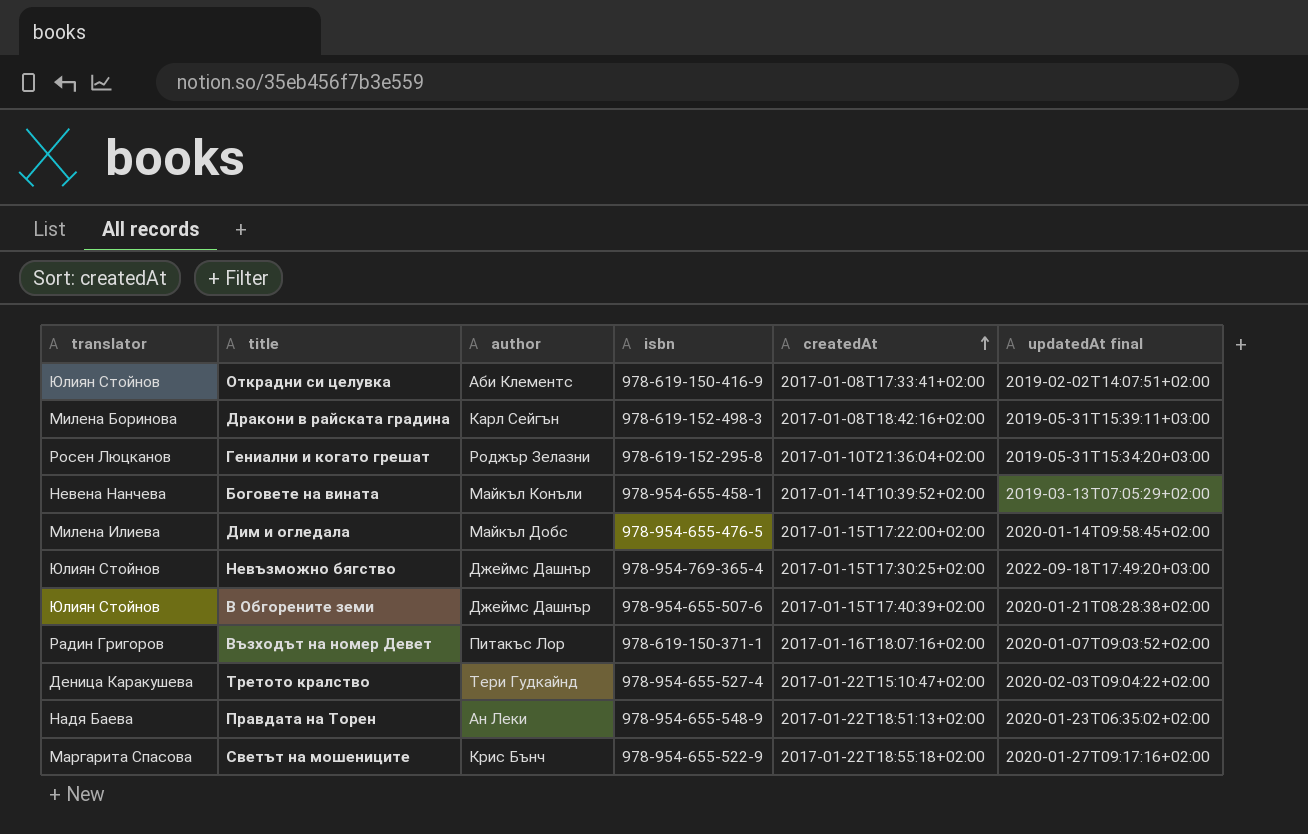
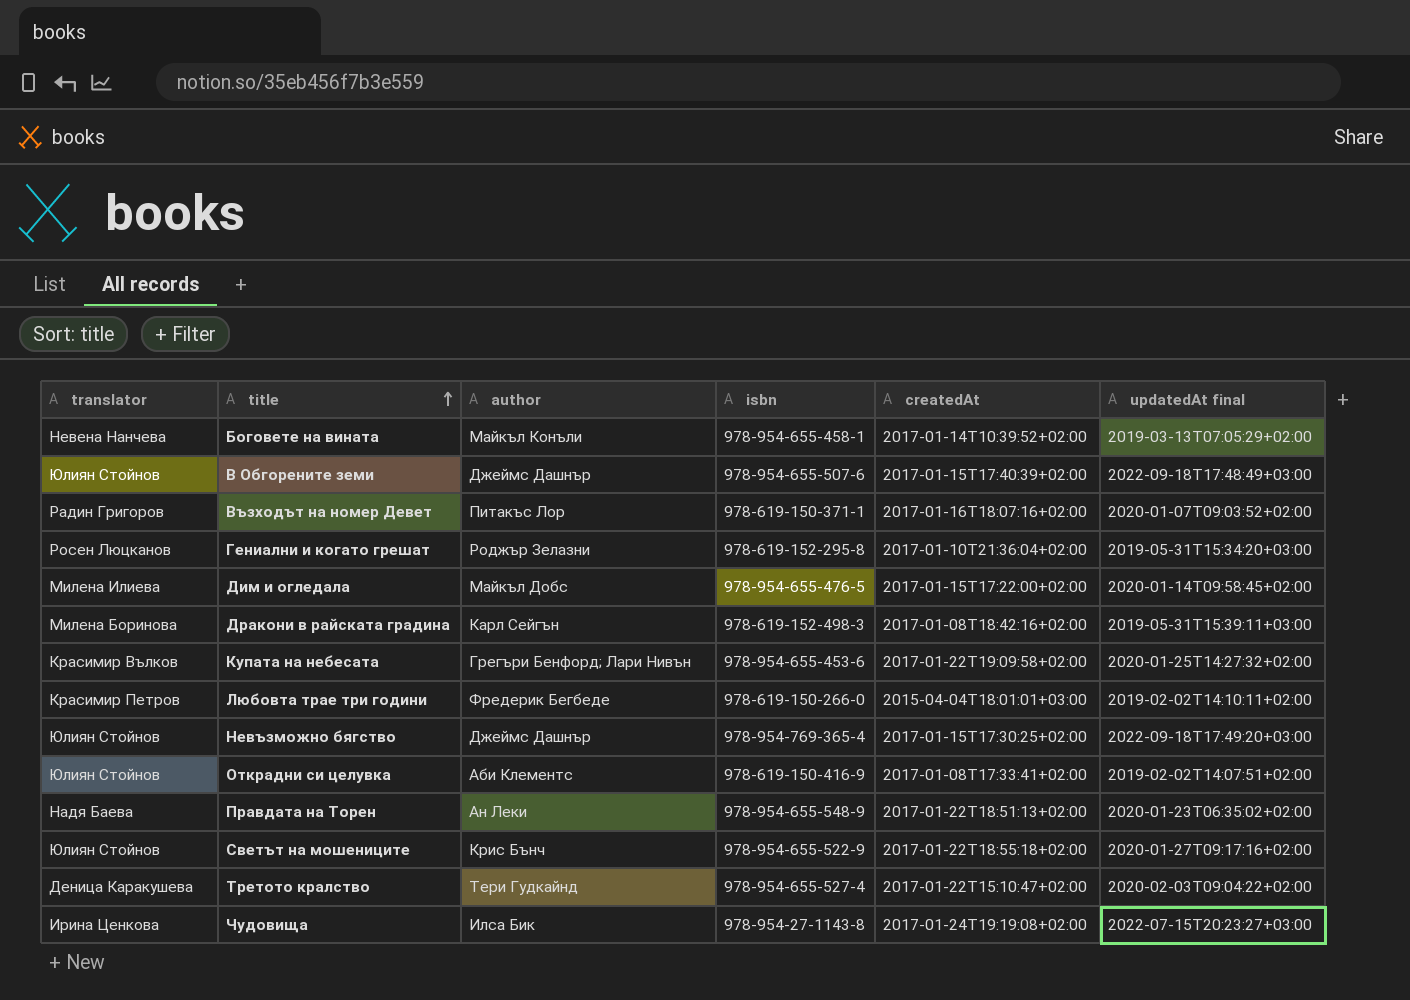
row order: createdAt ascending -> title ascending
В Обгорените земи | updatedAt final: 2020-01-21T08:28:38+02:00 -> 2022-09-18T17:48:49+03:00
row Купата на небесата: none -> Красимир Вълков | Грегъри Бенфорд; Лари Нивън | 978-954-655-453-6 | 2017-01-22T19:09:58+02:00 | 2020-01-25T14:27:32+02:00
row Любовта трае три години: none -> Красимир Петров | Фредерик Бегбеде | 978-619-150-266-0 | 2015-04-04T18:01:01+03:00 | 2019-02-02T14:10:11+02:00
Светът на мошениците | translator: Маргарита Спасова -> Юлиян Стойнов
row Чудовища: none -> Ирина Ценкова | Илса Бик | 978-954-27-1143-8 | 2017-01-24T19:19:08+02:00 | 2022-07-15T20:23:27+03:00

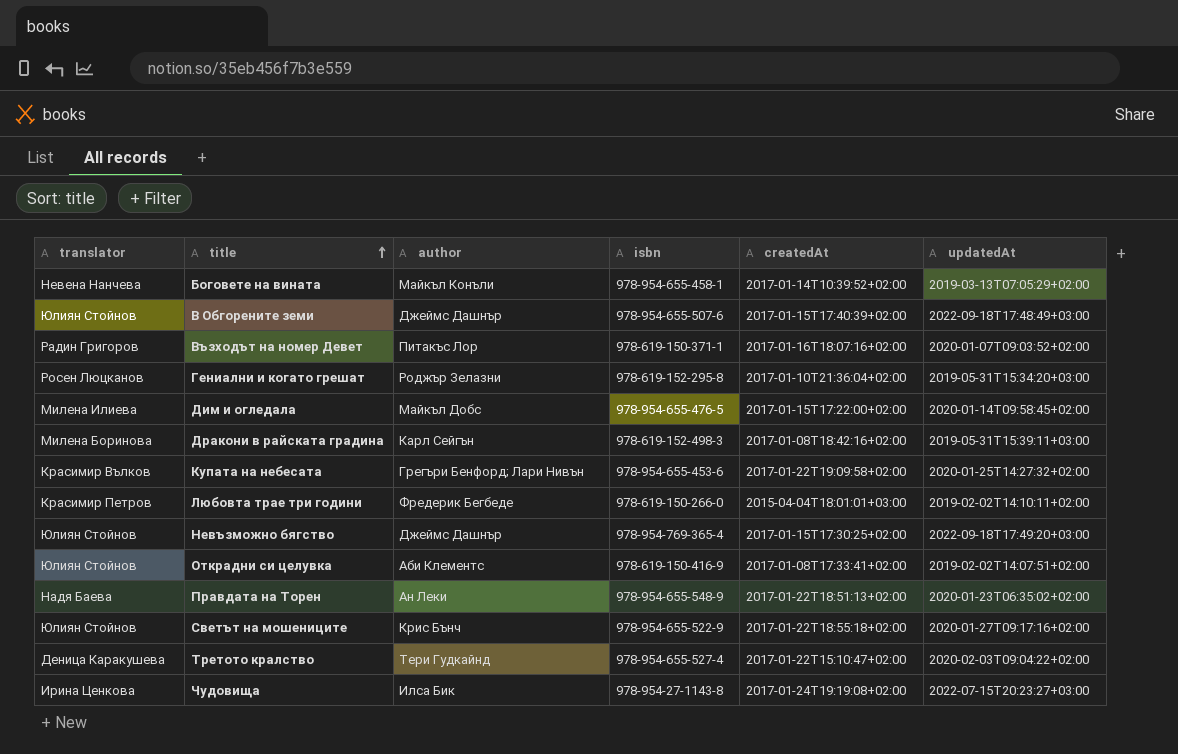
column name: updatedAt final -> updatedAt

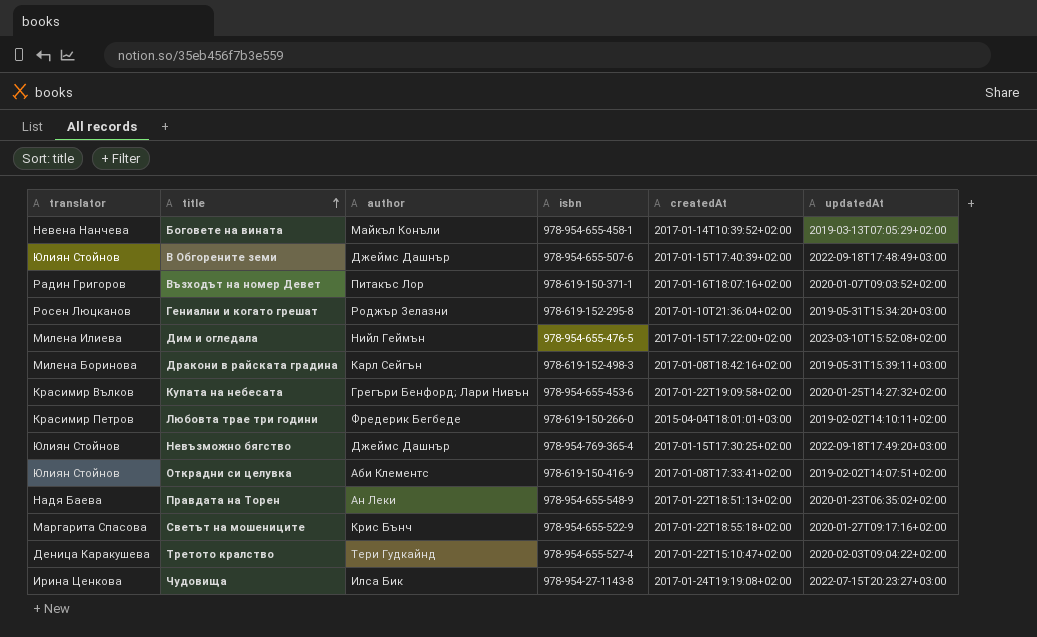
Дим и огледала | author: Майкъл Добс -> Нийл Геймън
Дим и огледала | updatedAt: 2020-01-14T09:58:45+02:00 -> 2023-03-10T15:52:08+02:00
Светът на мошениците | translator: Юлиян Стойнов -> Маргарита Спасова

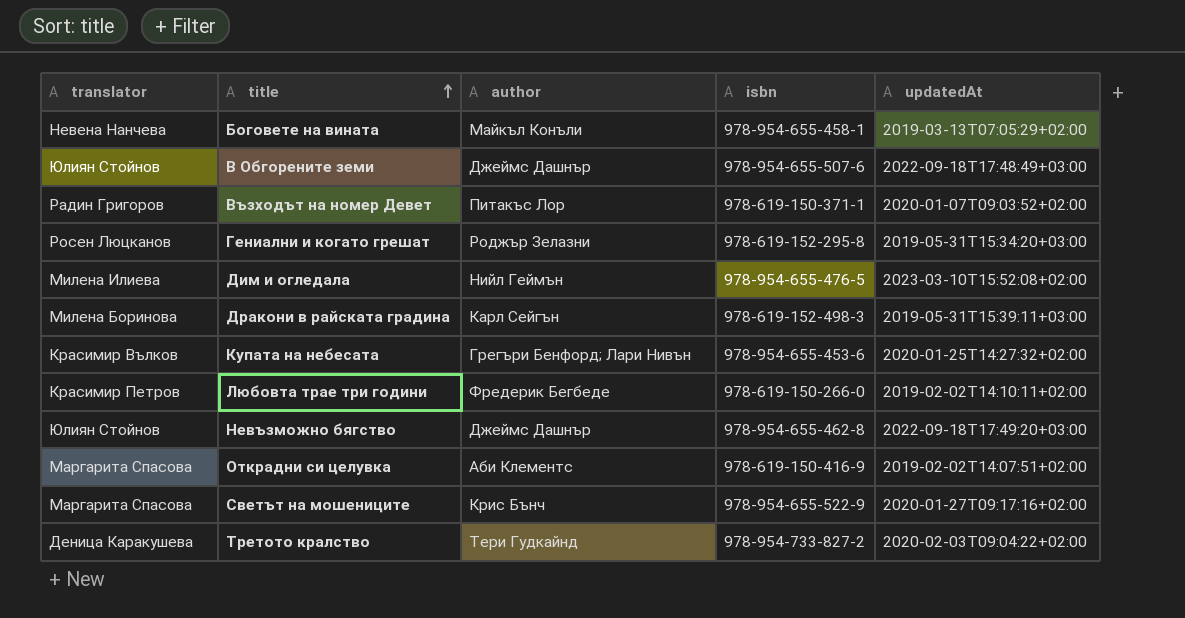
column createdAt | position: 5 -> none
row Правдата на Торен: Надя Баева | Ан Леки | 978-954-655-548-9 | 2017-01-22T18:51:13+02:00 | 2020-01-23T06:35:02+02:00 -> none
row Чудовища: Ирина Ценкова | Илса Бик | 978-954-27-1143-8 | 2017-01-24T19:19:08+02:00 | 2022-07-15T20:23:27+03:00 -> none
Невъзможно бягство | isbn: 978-954-769-365-4 -> 978-954-655-462-8
Открадни си целувка | translator: Юлиян Стойнов -> Маргарита Спасова
Третото кралство | isbn: 978-954-655-527-4 -> 978-954-733-827-2

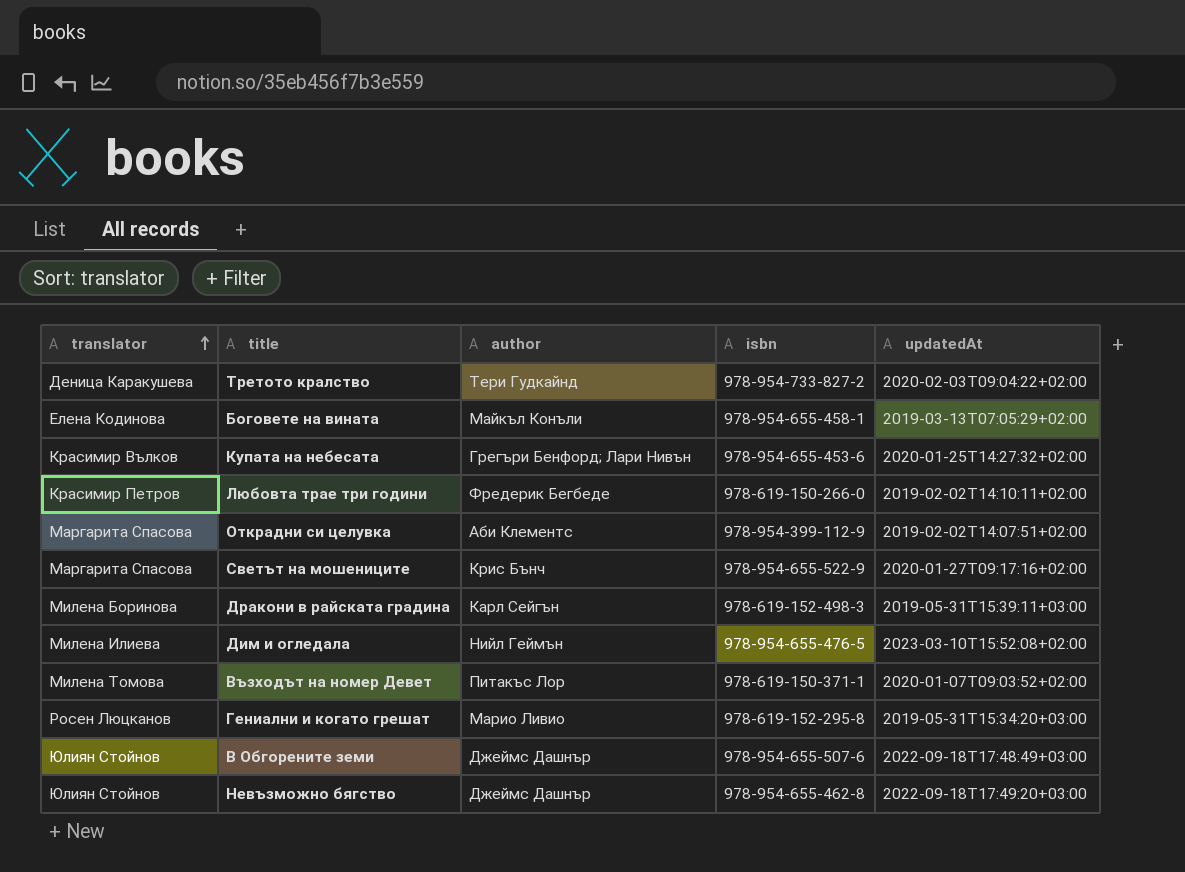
row order: title ascending -> translator ascending
Боговете на вината | translator: Невена Нанчева -> Елена Кодинова
Открадни си целувка | isbn: 978-619-150-416-9 -> 978-954-399-112-9
Възходът на номер Девет | translator: Радин Григоров -> Милена Томова
Гениални и когато грешат | author: Роджър Зелазни -> Марио Ливио

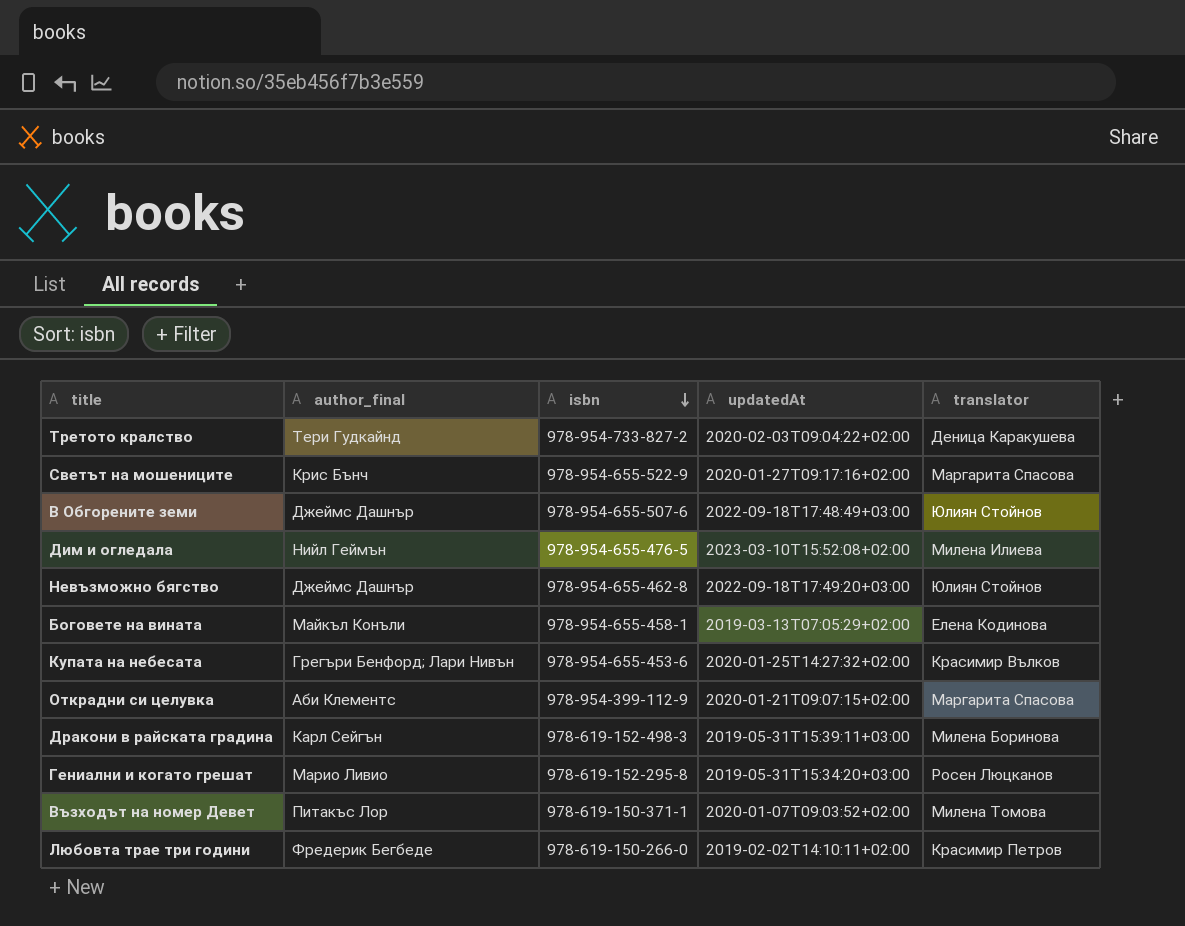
row order: translator ascending -> isbn descending
column name: author -> author_final
column translator | position: 1 -> 5
Открадни си целувка | updatedAt: 2019-02-02T14:07:51+02:00 -> 2020-01-21T09:07:15+02:00

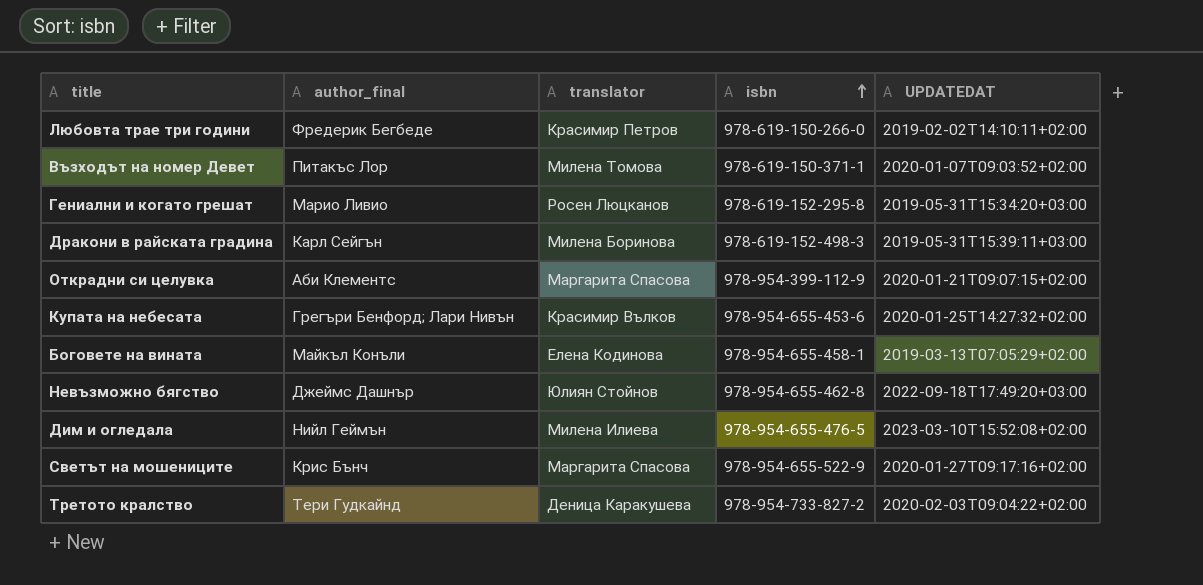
row order: isbn descending -> isbn ascending
column translator | position: 5 -> 3
column name: updatedAt -> UPDATEDAT
row В Обгорените земи: Джеймс Дашнър | 978-954-655-507-6 | 2022-09-18T17:48:49+03:00 | Юлиян Стойнов -> none

